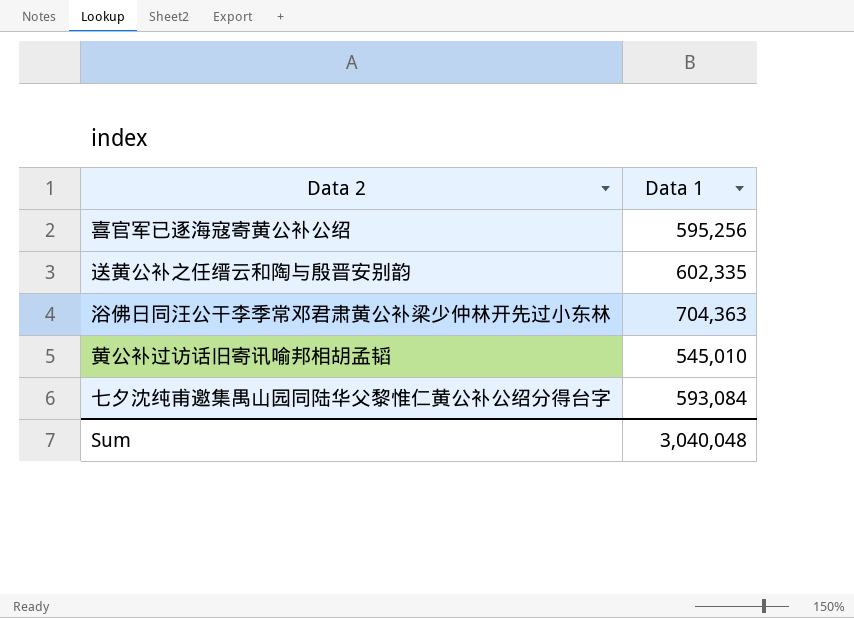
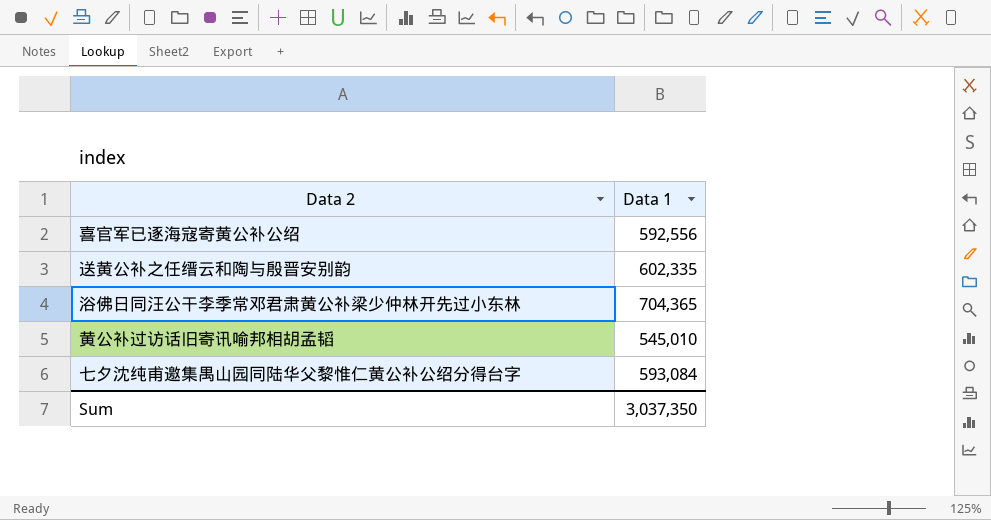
喜官军已逐海寇寄黄公补公绍 | Data 1: 595,256 -> 592,556
浴佛日同汪公干李季常邓君肃黄公补梁少仲林开先过小东林 | Data 1: 704,363 -> 704,365
Sum | Data 1: 3,040,048 -> 3,037,350

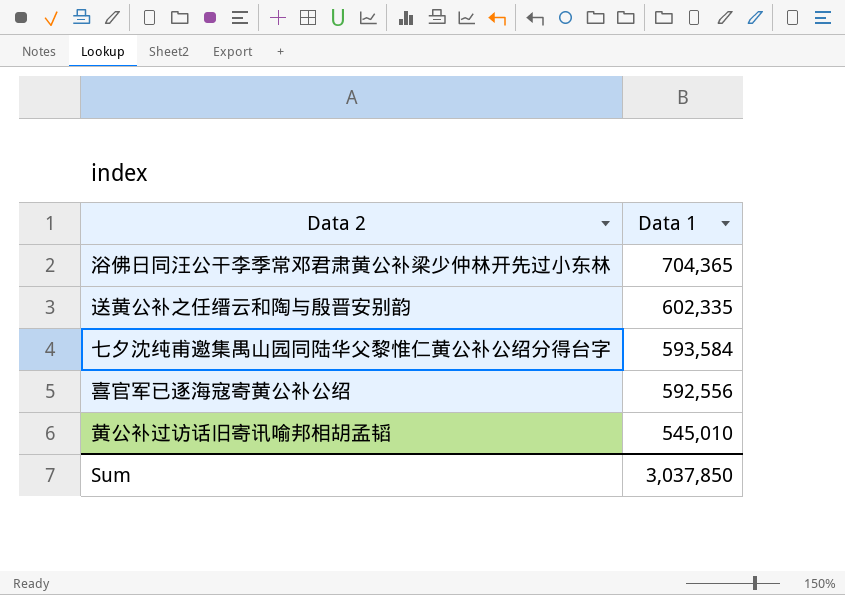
row order: none -> Data 1 descending
七夕沈纯甫邀集禺山园同陆华父黎惟仁黄公补公绍分得台字 | Data 1: 593,084 -> 593,584
Sum | Data 1: 3,037,350 -> 3,037,850

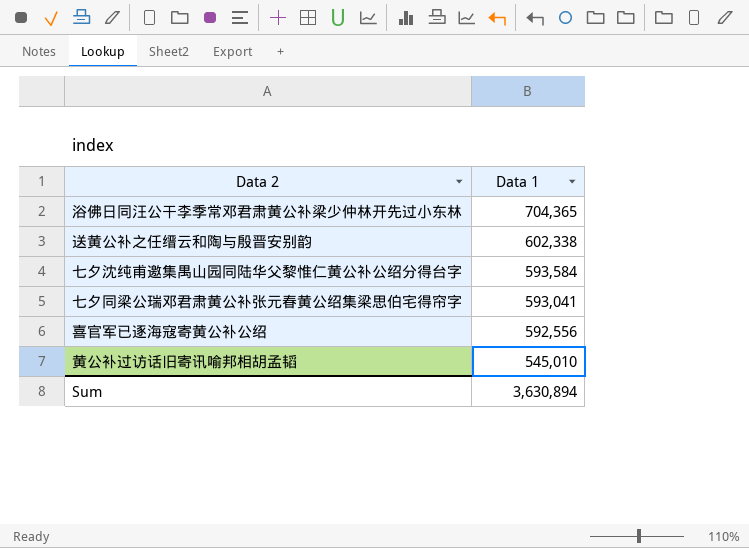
送黄公补之任缙云和陶与殷晋安别韵 | Data 1: 602,335 -> 602,338
row 七夕同梁公瑞邓君肃黄公补张元春黄公绍集梁思伯宅得帘字: none -> 593,041
Sum | Data 1: 3,037,850 -> 3,630,894

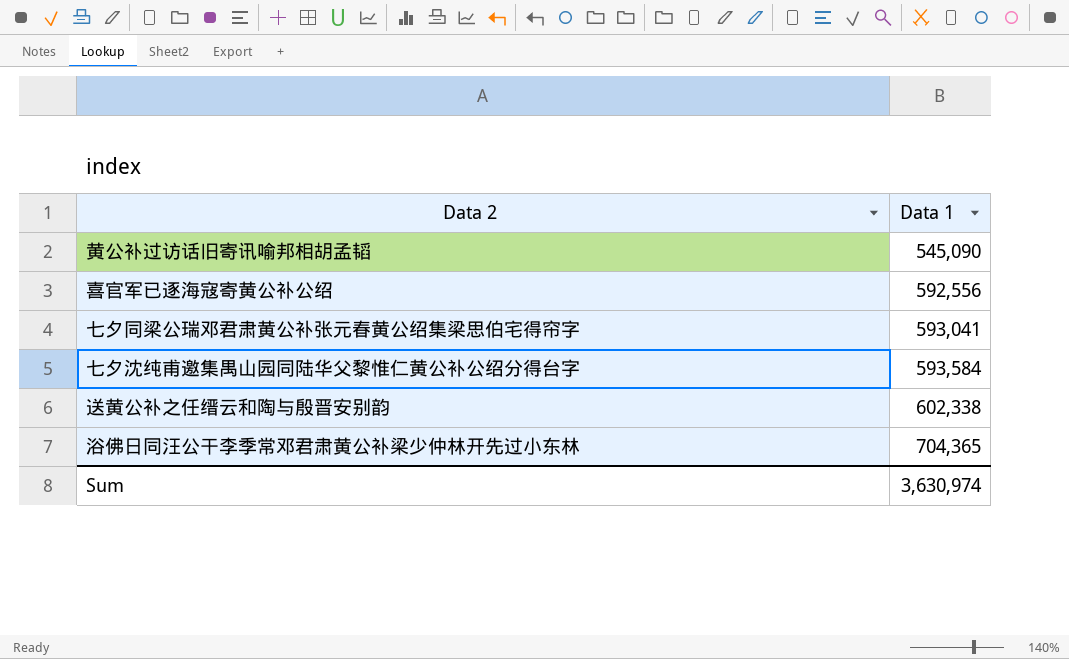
row order: Data 1 descending -> Data 1 ascending
黄公补过访话旧寄讯喻邦相胡孟韬 | Data 1: 545,010 -> 545,090
Sum | Data 1: 3,630,894 -> 3,630,974

